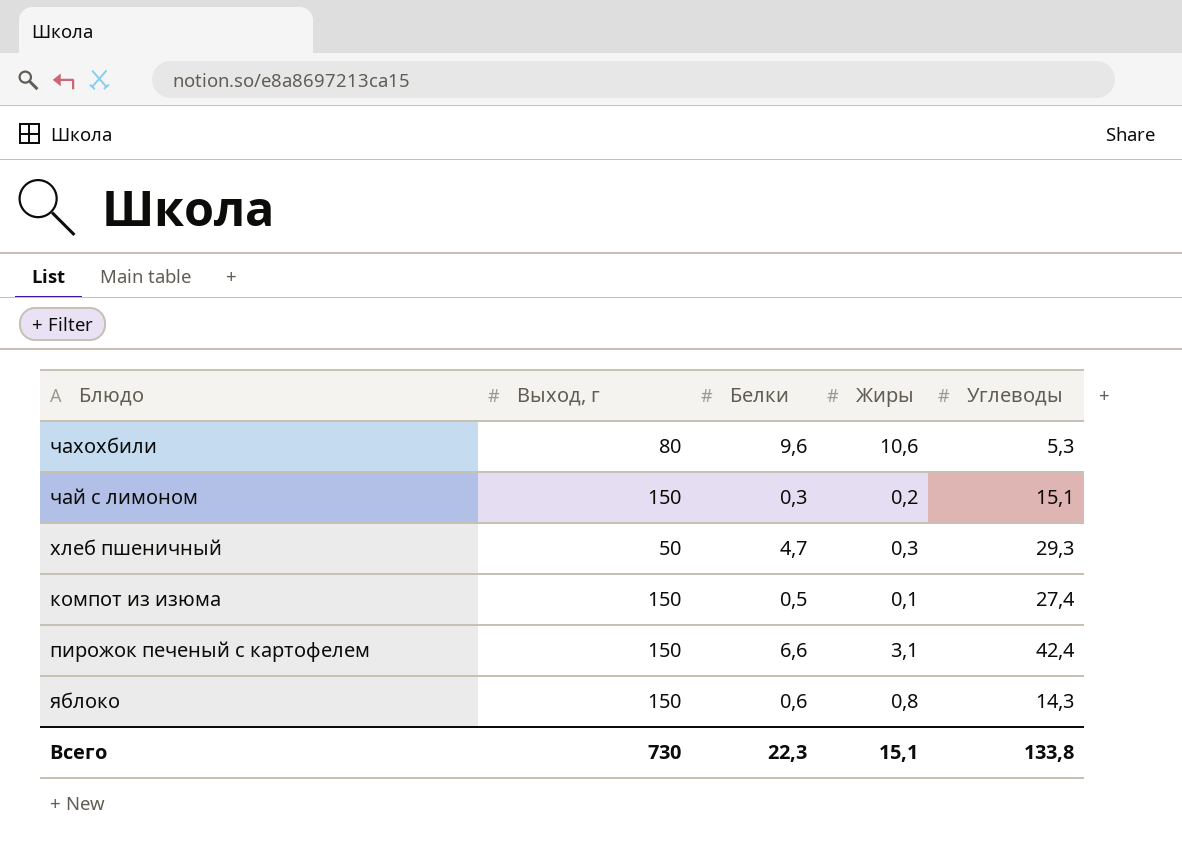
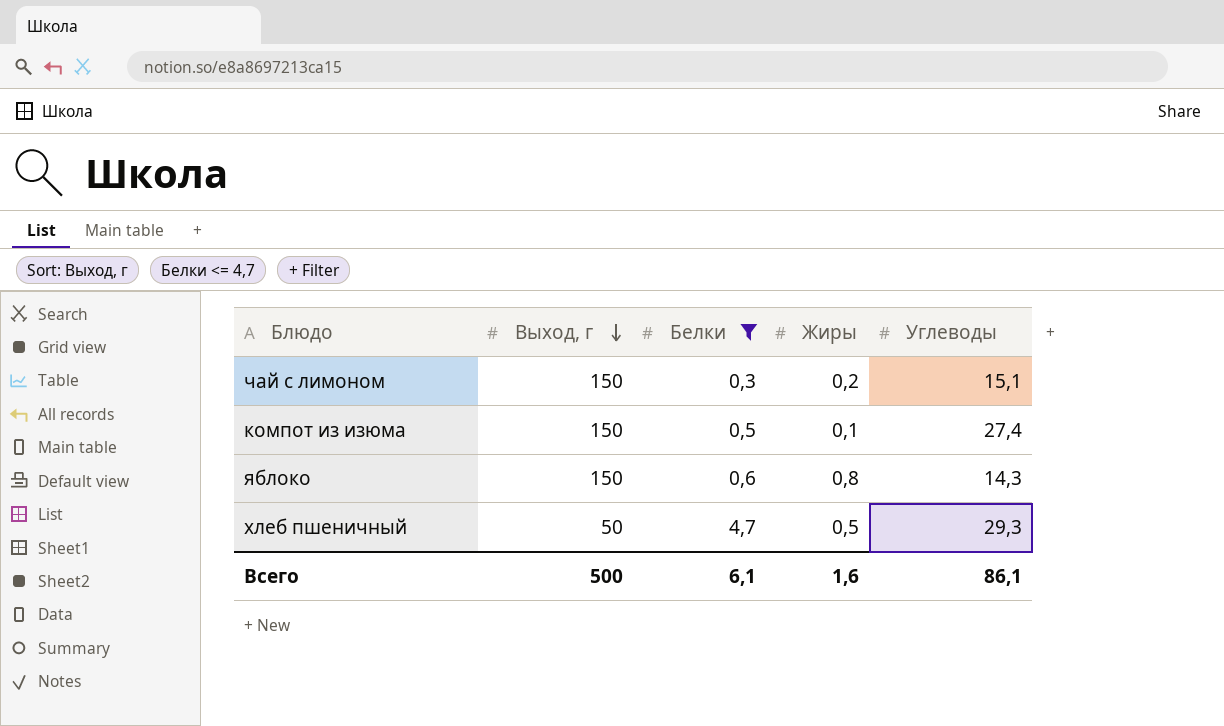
filter: none -> Белки <= 4,7
row order: none -> Выход, г descending
хлеб пшеничный | Жиры: 0,3 -> 0,5
Всего | Выход, г: 730 -> 500
Всего | Белки: 22,3 -> 6,1
Всего | Жиры: 15,1 -> 1,6
Всего | Углеводы: 133,8 -> 86,1

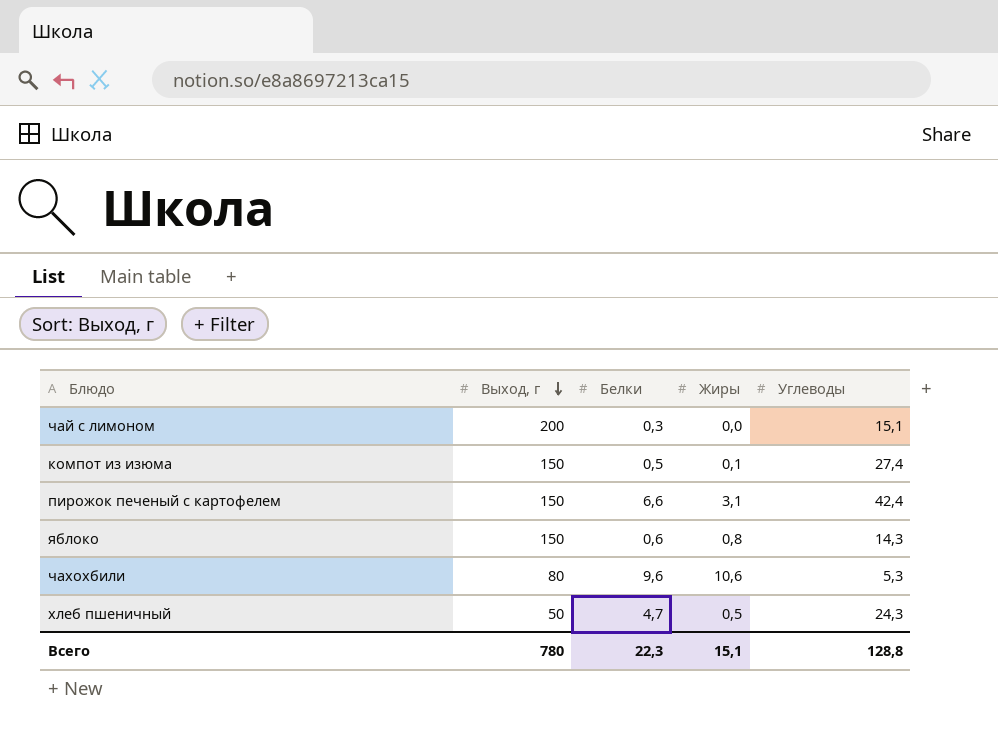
filter: Белки <= 4,7 -> none
чай с лимоном | Выход, г: 150 -> 200
чай с лимоном | Жиры: 0,2 -> 0,0
хлеб пшеничный | Углеводы: 29,3 -> 24,3
Всего | Выход, г: 500 -> 780
Всего | Белки: 6,1 -> 22,3
Всего | Жиры: 1,6 -> 15,1
Всего | Углеводы: 86,1 -> 128,8

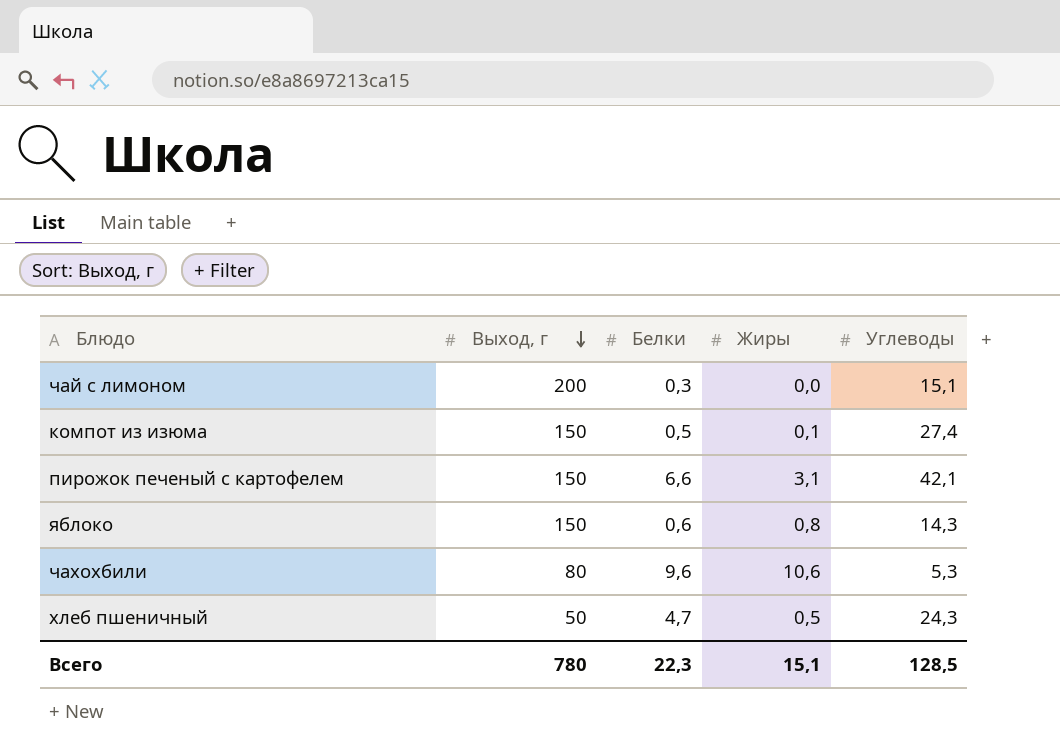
пирожок печеный с картофелем | Углеводы: 42,4 -> 42,1
Всего | Углеводы: 128,8 -> 128,5

